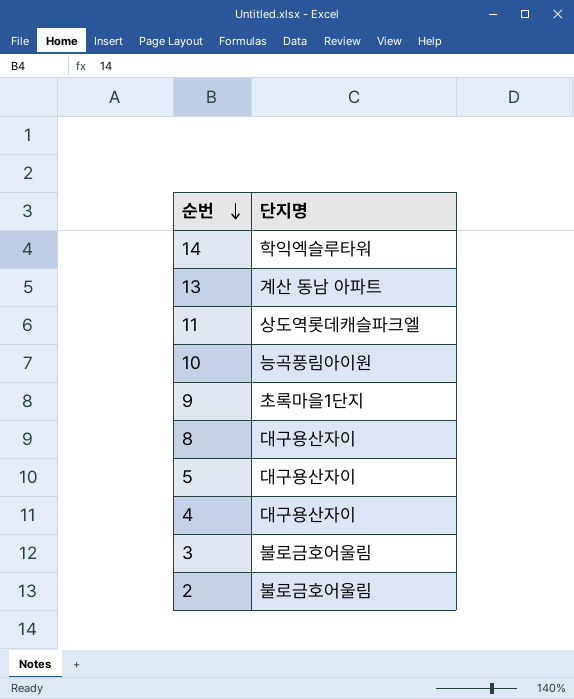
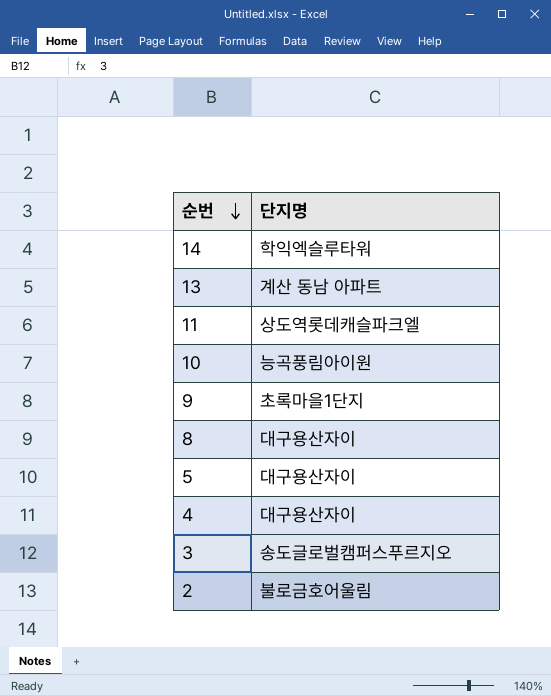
3 | 단지명: 불로금호어울림 -> 송도글로벌캠퍼스푸르지오

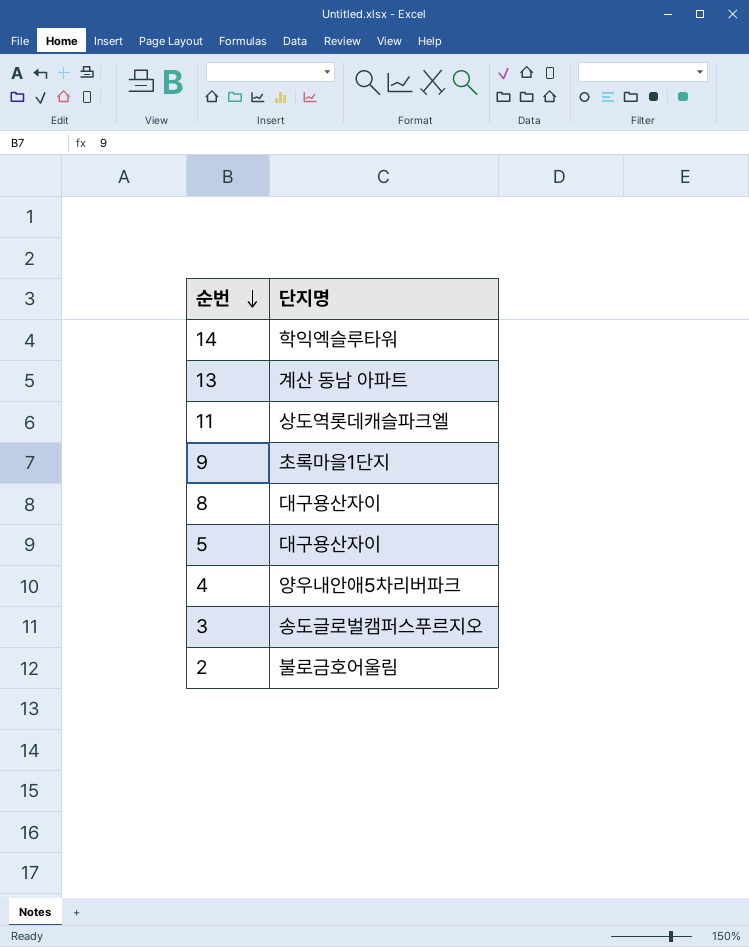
row 10: 능곡풍림아이원 -> none
4 | 단지명: 대구용산자이 -> 양우내안애5차리버파크

